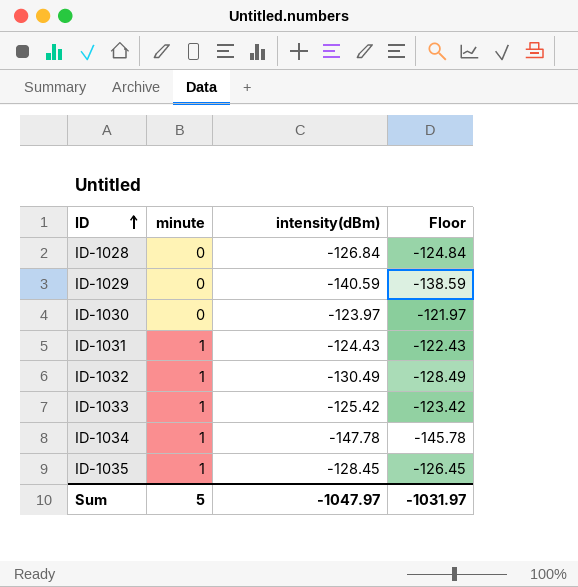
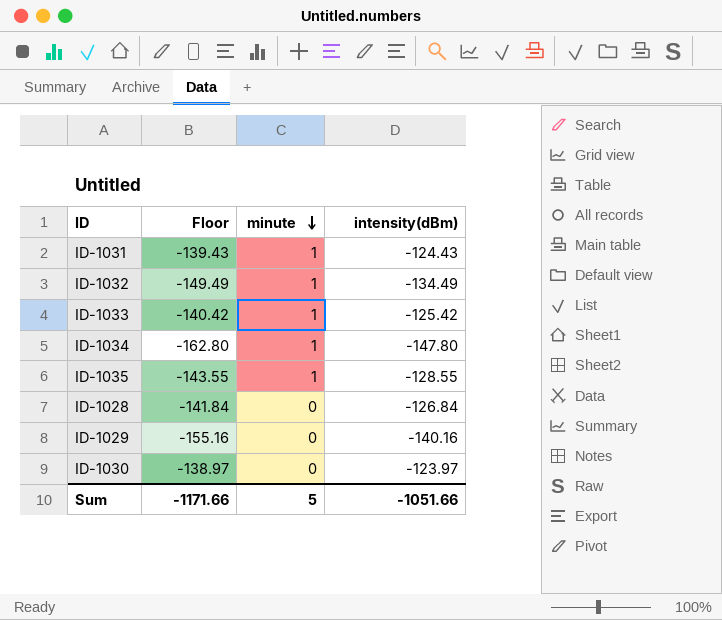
row order: ID ascending -> minute descending
column Floor | formula: [intensity(dBm)] + 2 -> [intensity(dBm)] - 15
column Floor | position: 4 -> 2
ID-1032 | intensity(dBm): -130.49 -> -134.49
ID-1034 | intensity(dBm): -147.78 -> -147.80
ID-1035 | intensity(dBm): -128.45 -> -128.55
ID-1029 | intensity(dBm): -140.59 -> -140.16
Sum | Floor: -1031.97 -> -1171.66
Sum | intensity(dBm): -1047.97 -> -1051.66

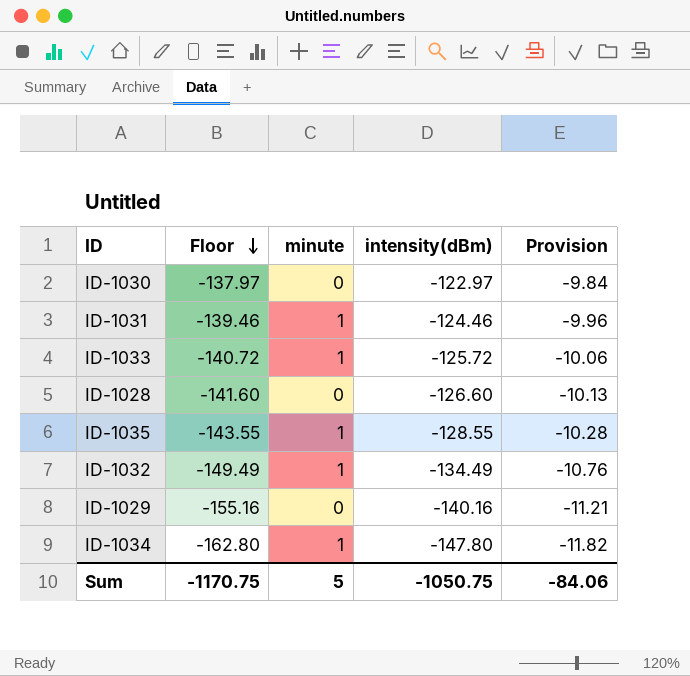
row order: minute descending -> Floor descending
column Provision | formula: none -> [intensity(dBm)] * 0.08
ID-1030 | Floor: -138.97 -> -137.97
ID-1030 | intensity(dBm): -123.97 -> -122.97
ID-1031 | Floor: -139.43 -> -139.46
ID-1031 | intensity(dBm): -124.43 -> -124.46
ID-1033 | Floor: -140.42 -> -140.72
ID-1033 | intensity(dBm): -125.42 -> -125.72
ID-1028 | Floor: -141.84 -> -141.60
ID-1028 | intensity(dBm): -126.84 -> -126.60
Sum | Floor: -1171.66 -> -1170.75
Sum | intensity(dBm): -1051.66 -> -1050.75

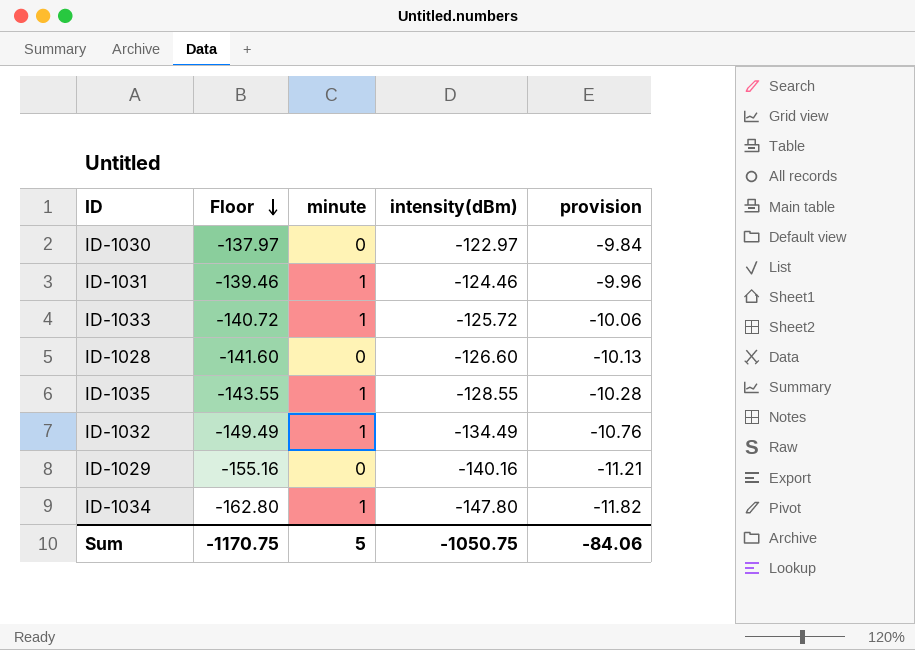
column name: Provision -> provision

